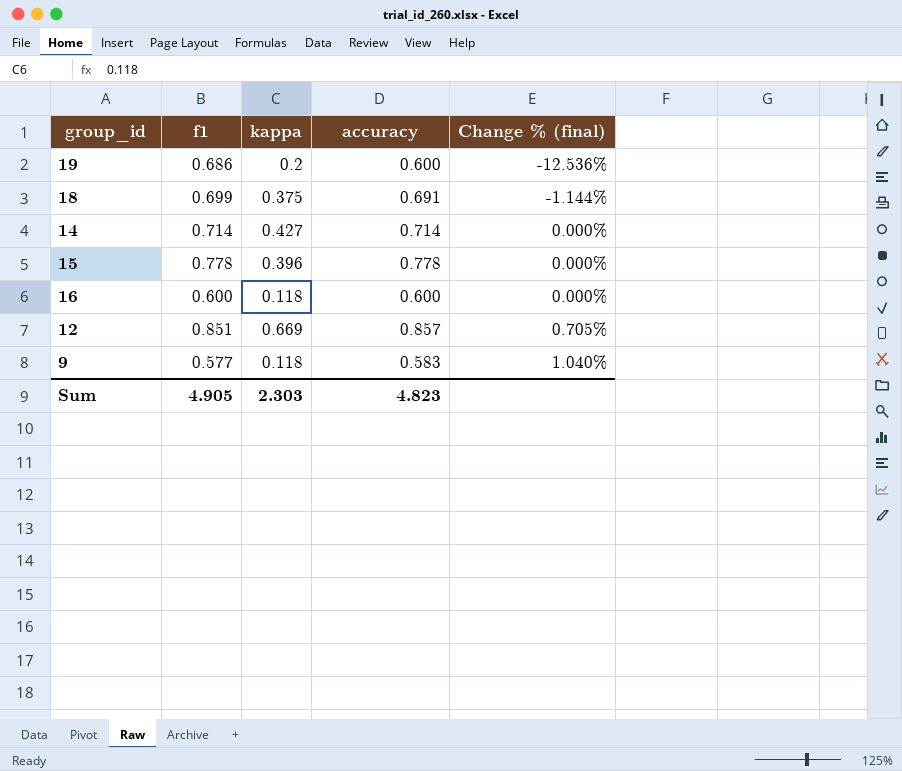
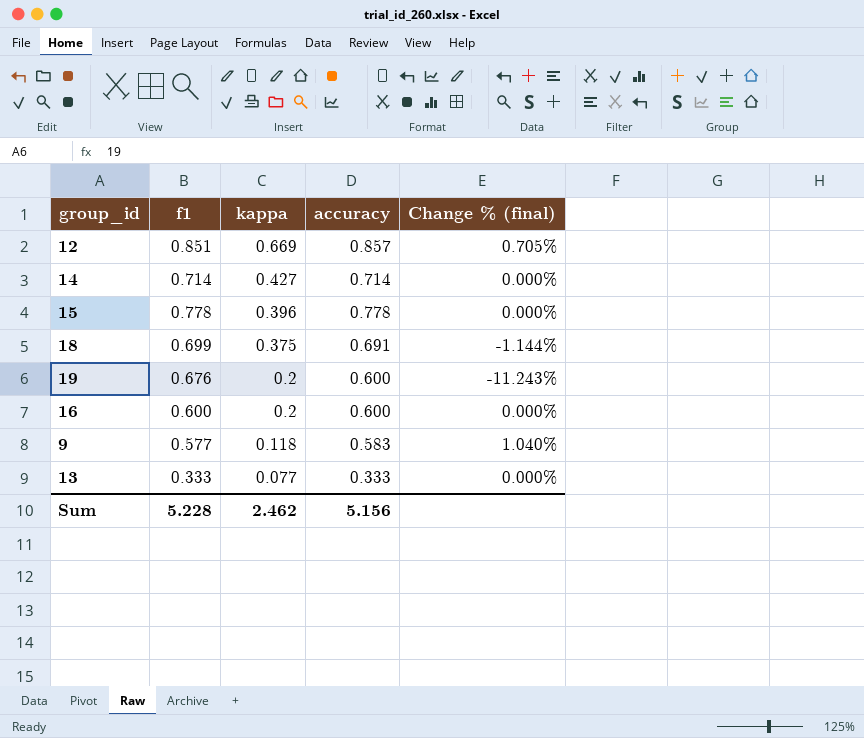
row order: Change % (final) ascending -> kappa descending
19 | f1: 0.686 -> 0.676
19 | Change % (final): -12.536% -> -11.243%
16 | kappa: 0.118 -> 0.2
row 13: none -> 0.333 | 0.077 | 0.333 | 0.000%
Sum | f1: 4.905 -> 5.228
Sum | kappa: 2.303 -> 2.462
Sum | accuracy: 4.823 -> 5.156

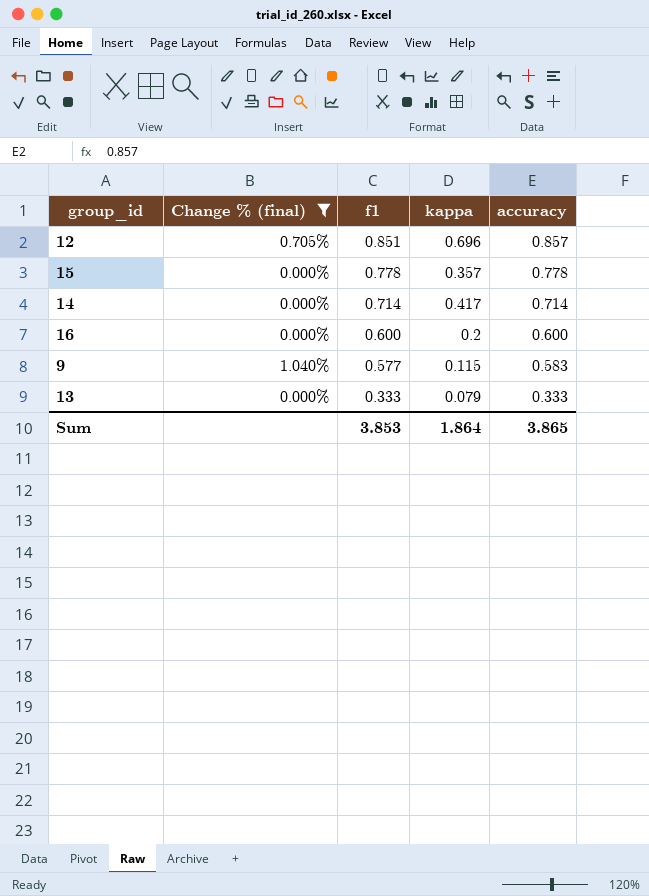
filter: none -> Change % (final) >= 0.000%
row order: kappa descending -> f1 descending
column Change % (final) | position: 5 -> 2
12 | kappa: 0.669 -> 0.696
15 | kappa: 0.396 -> 0.357
14 | kappa: 0.427 -> 0.417
9 | kappa: 0.118 -> 0.115
13 | kappa: 0.077 -> 0.079
Sum | f1: 5.228 -> 3.853
Sum | kappa: 2.462 -> 1.864
Sum | accuracy: 5.156 -> 3.865

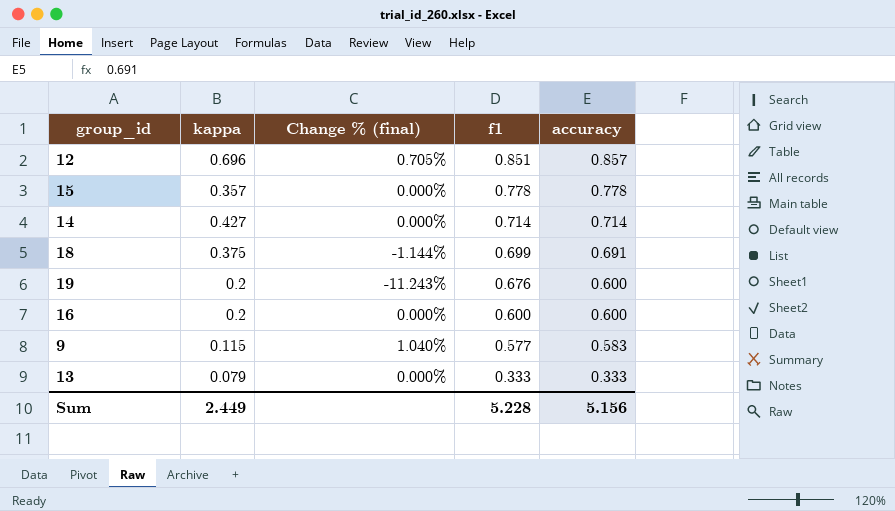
filter: Change % (final) >= 0.000% -> none
column kappa | position: 4 -> 2
14 | kappa: 0.417 -> 0.427
Sum | kappa: 1.864 -> 2.449
Sum | f1: 3.853 -> 5.228
Sum | accuracy: 3.865 -> 5.156

